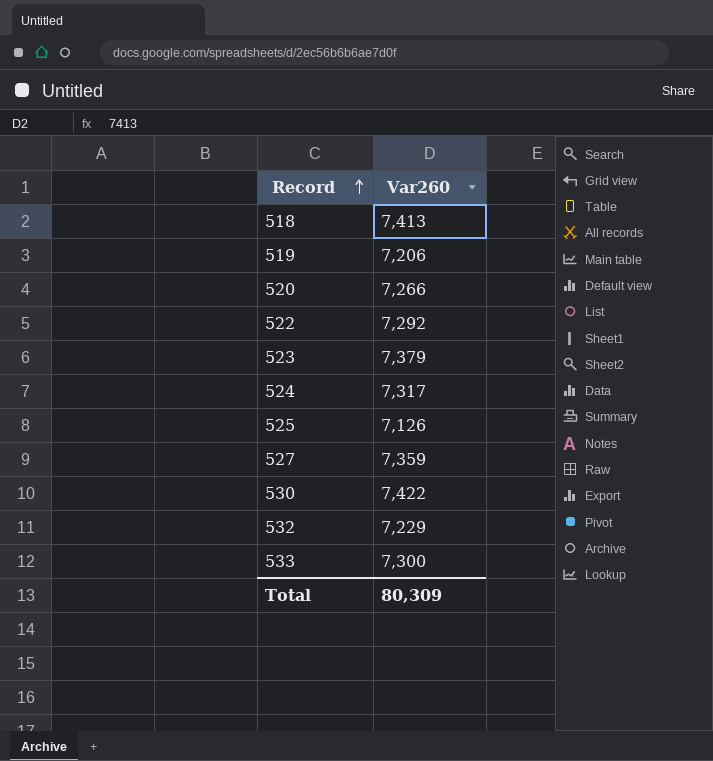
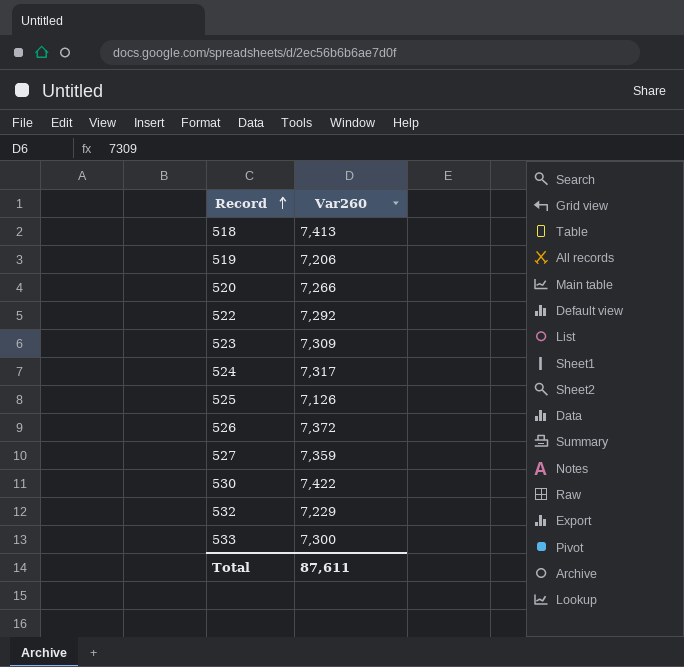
523 | Var260: 7,379 -> 7,309
row 526: none -> 7,372
Total | Var260: 80,309 -> 87,611

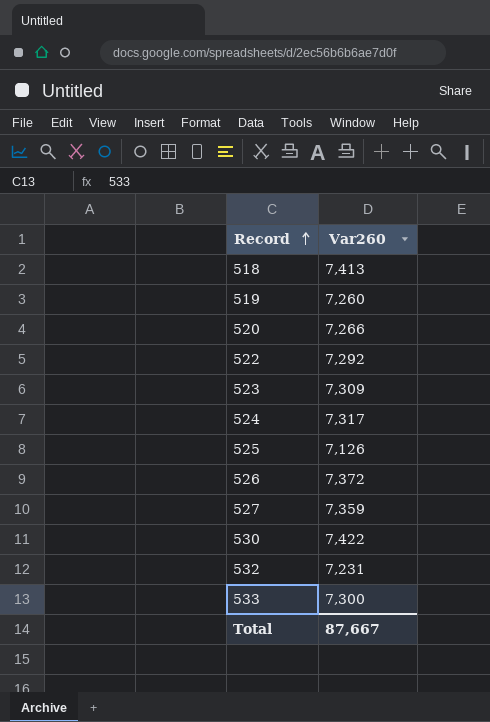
519 | Var260: 7,206 -> 7,260
532 | Var260: 7,229 -> 7,231
Total | Var260: 87,611 -> 87,667

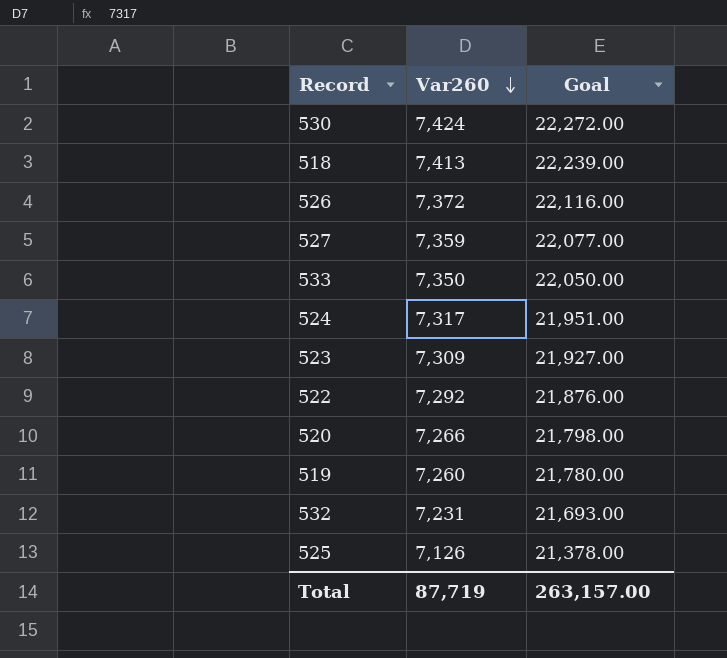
row order: Record ascending -> Var260 descending
column Goal | formula: none -> [Var260] * 3
530 | Var260: 7,422 -> 7,424
533 | Var260: 7,300 -> 7,350
Total | Var260: 87,667 -> 87,719

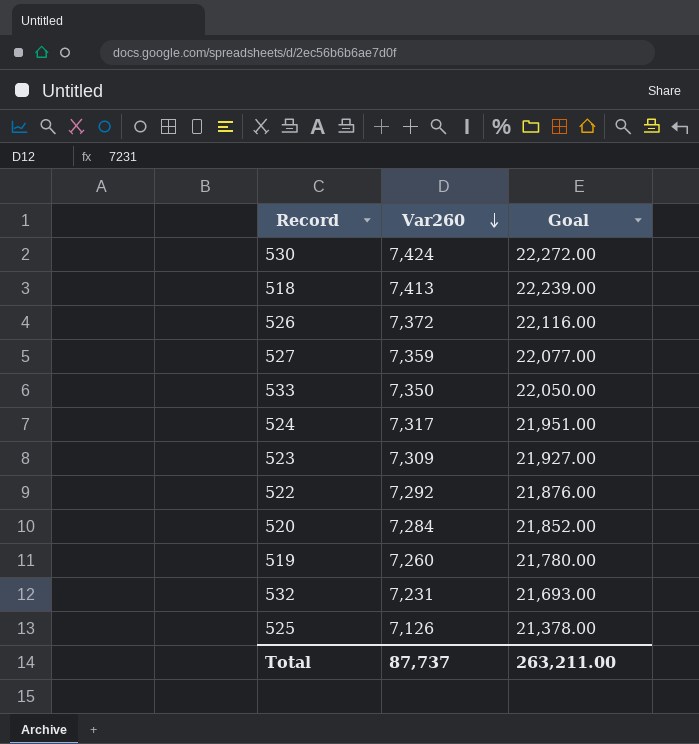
520 | Var260: 7,266 -> 7,284
520 | Goal: 21,798.00 -> 21,852.00
Total | Var260: 87,719 -> 87,737
Total | Goal: 263,157.00 -> 263,211.00

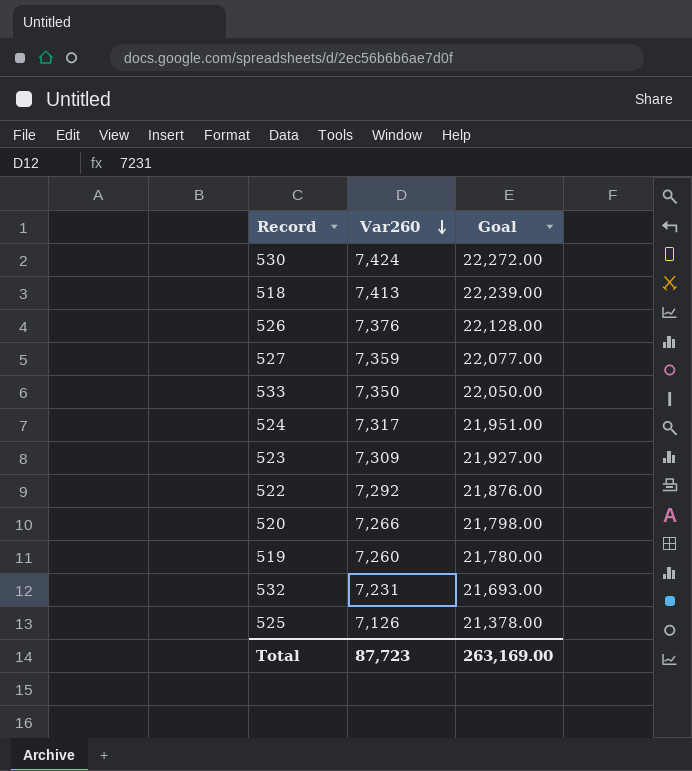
526 | Var260: 7,372 -> 7,376
526 | Goal: 22,116.00 -> 22,128.00
520 | Var260: 7,284 -> 7,266
520 | Goal: 21,852.00 -> 21,798.00
Total | Var260: 87,737 -> 87,723
Total | Goal: 263,211.00 -> 263,169.00

